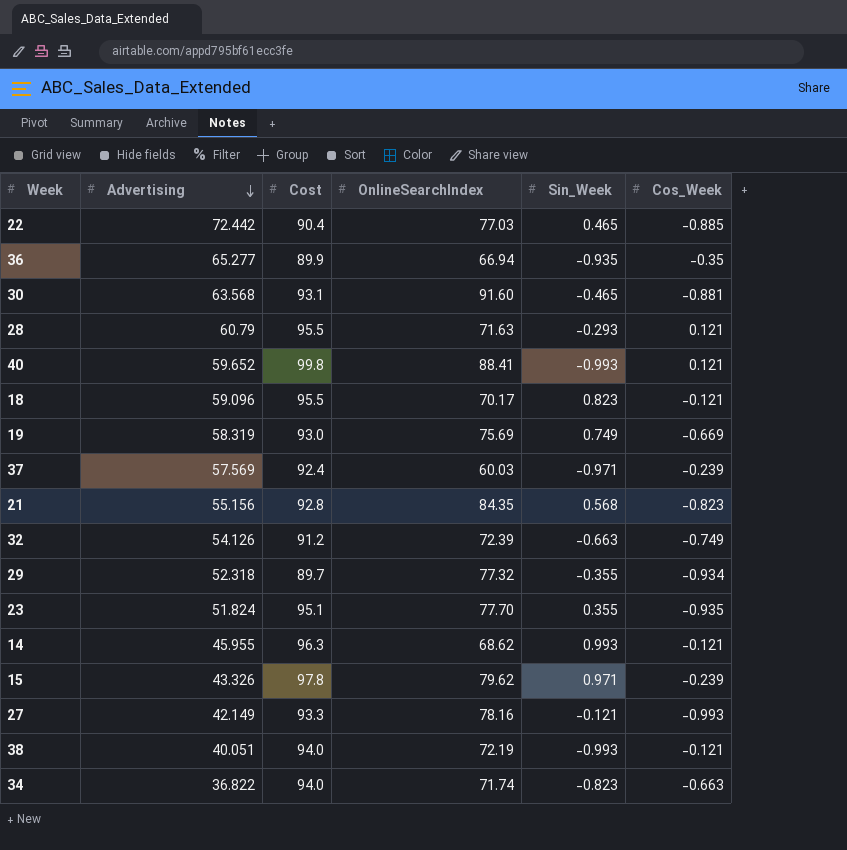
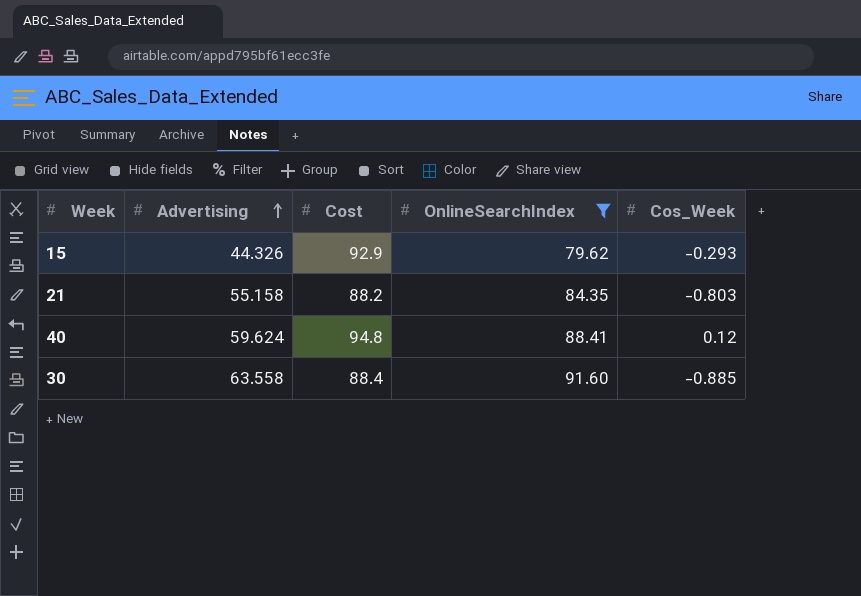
filter: none -> OnlineSearchIndex >= 79.62
row order: Advertising descending -> Advertising ascending
column Sin_Week | position: 5 -> none
15 | Advertising: 43.326 -> 44.326
15 | Cost: 97.8 -> 92.9
15 | Cos_Week: -0.239 -> -0.293
21 | Advertising: 55.156 -> 55.158
21 | Cost: 92.8 -> 88.2
21 | Cos_Week: -0.823 -> -0.803
40 | Advertising: 59.652 -> 59.624
40 | Cost: 99.8 -> 94.8
40 | Cos_Week: 0.121 -> 0.12
30 | Advertising: 63.568 -> 63.558
30 | Cost: 93.1 -> 88.4
30 | Cos_Week: -0.881 -> -0.885

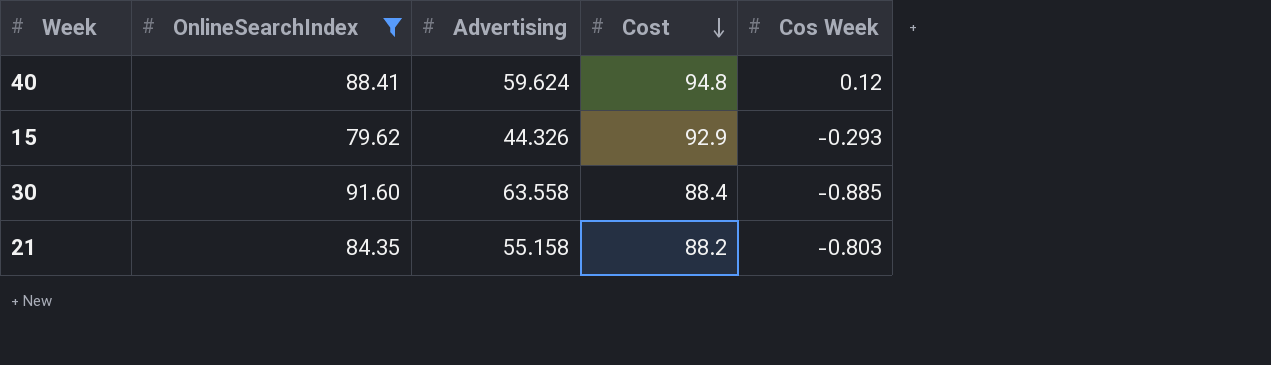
row order: Advertising ascending -> Cost descending
column OnlineSearchIndex | position: 4 -> 2
column name: Cos_Week -> Cos Week

